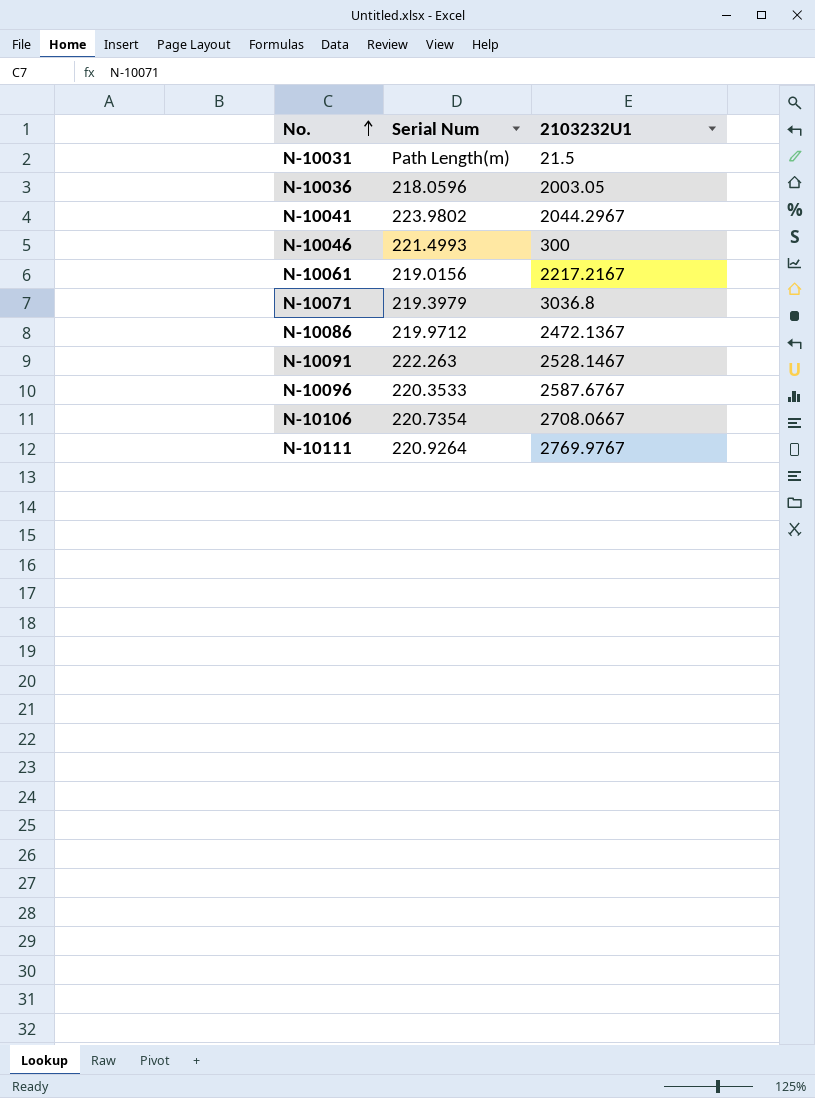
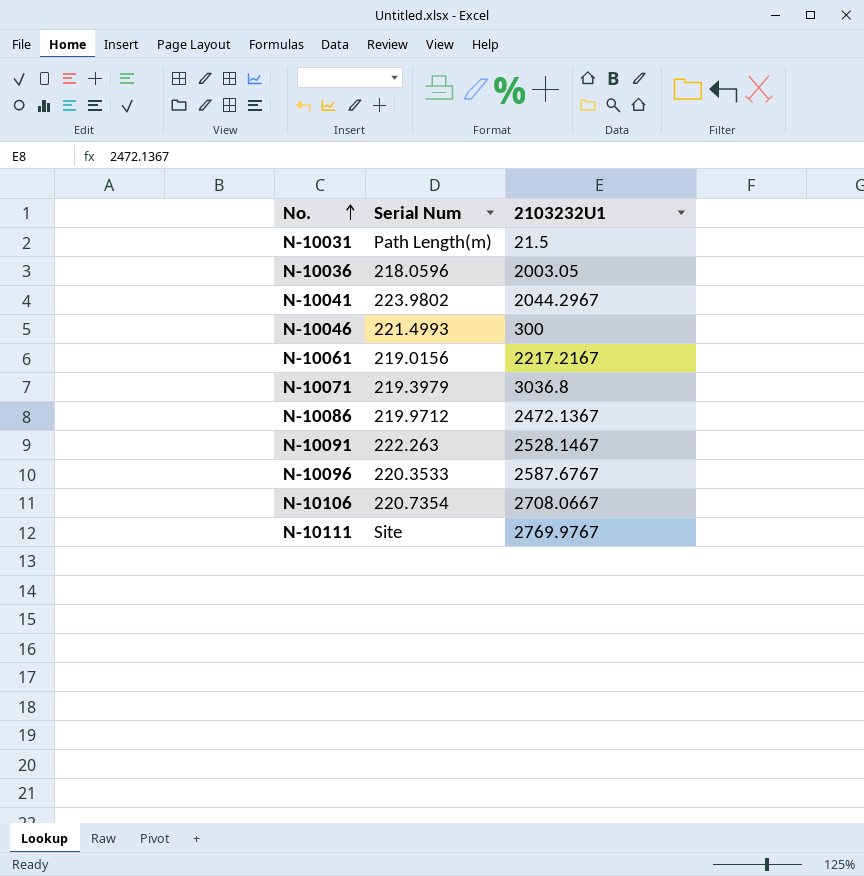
N-10111 | Serial Num: 220.9264 -> Site

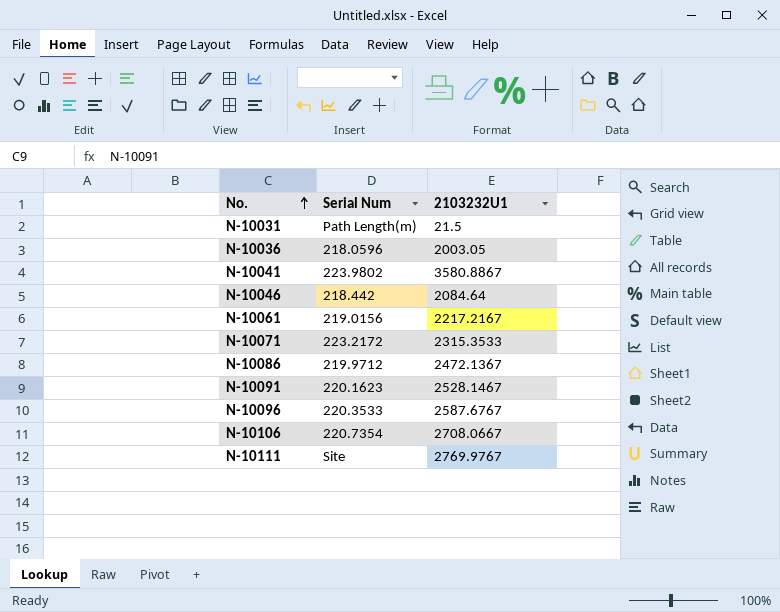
N-10041 | 2103232U1: 2044.2967 -> 3580.8867
N-10046 | Serial Num: 221.4993 -> 218.442
N-10046 | 2103232U1: 300 -> 2084.64
N-10071 | Serial Num: 219.3979 -> 223.2172
N-10071 | 2103232U1: 3036.8 -> 2315.3533
N-10091 | Serial Num: 222.263 -> 220.1623

